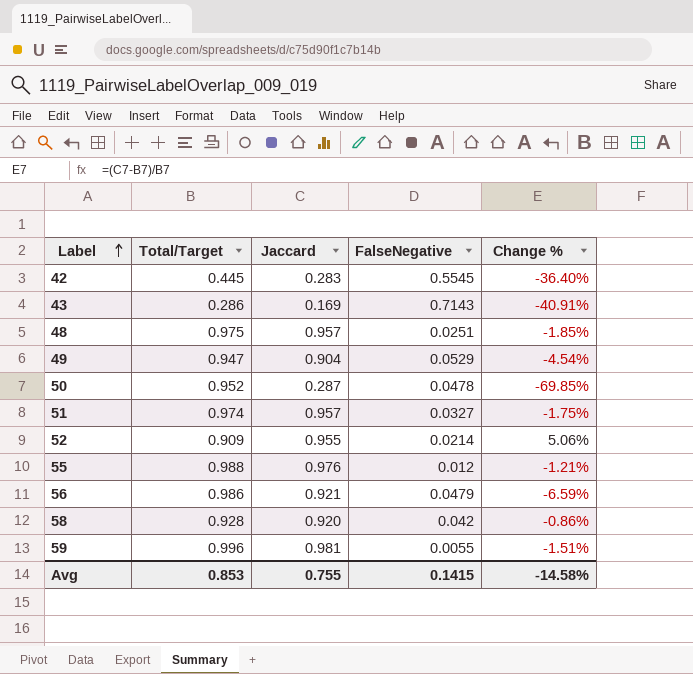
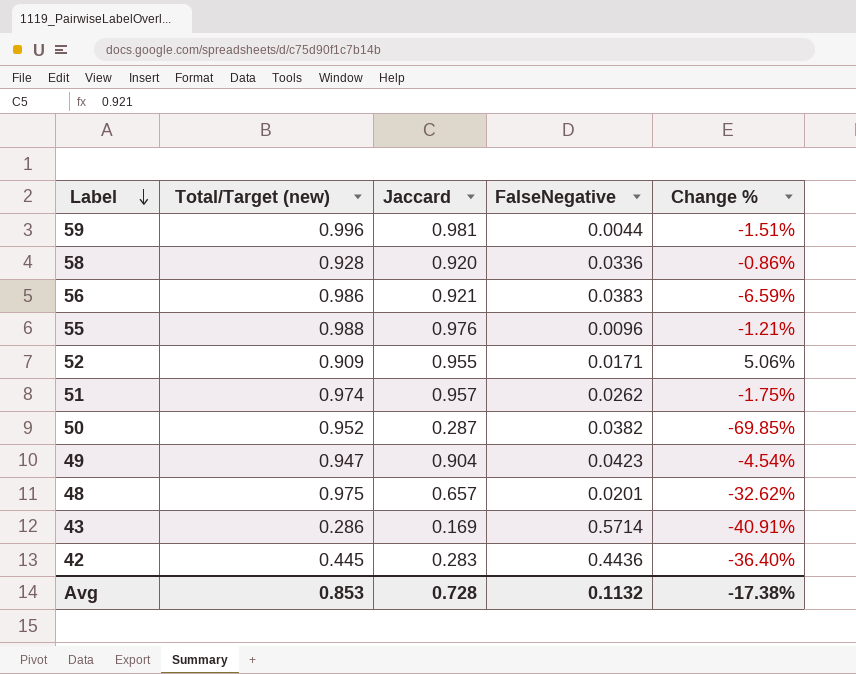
row order: Label ascending -> Label descending
column name: Total/Target -> Total/Target (new)
59 | FalseNegative: 0.0055 -> 0.0044
58 | FalseNegative: 0.042 -> 0.0336
56 | FalseNegative: 0.0479 -> 0.0383
55 | FalseNegative: 0.012 -> 0.0096
52 | FalseNegative: 0.0214 -> 0.0171
51 | FalseNegative: 0.0327 -> 0.0262
50 | FalseNegative: 0.0478 -> 0.0382
49 | FalseNegative: 0.0529 -> 0.0423
48 | Jaccard: 0.957 -> 0.657
48 | FalseNegative: 0.0251 -> 0.0201
48 | Change %: -1.85% -> -32.62%
43 | FalseNegative: 0.7143 -> 0.5714
42 | FalseNegative: 0.5545 -> 0.4436
Avg | Jaccard: 0.755 -> 0.728
Avg | FalseNegative: 0.1415 -> 0.1132
Avg | Change %: -14.58% -> -17.38%

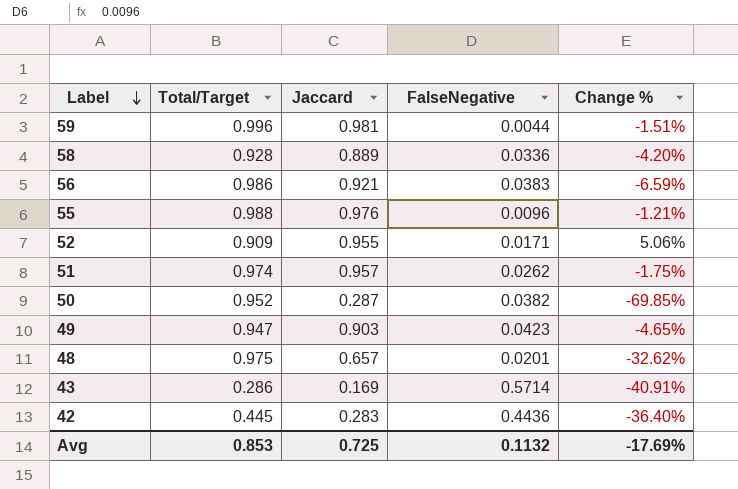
column name: Total/Target (new) -> Total/Target
58 | Jaccard: 0.920 -> 0.889
58 | Change %: -0.86% -> -4.20%
49 | Jaccard: 0.904 -> 0.903
49 | Change %: -4.54% -> -4.65%
Avg | Jaccard: 0.728 -> 0.725
Avg | Change %: -17.38% -> -17.69%

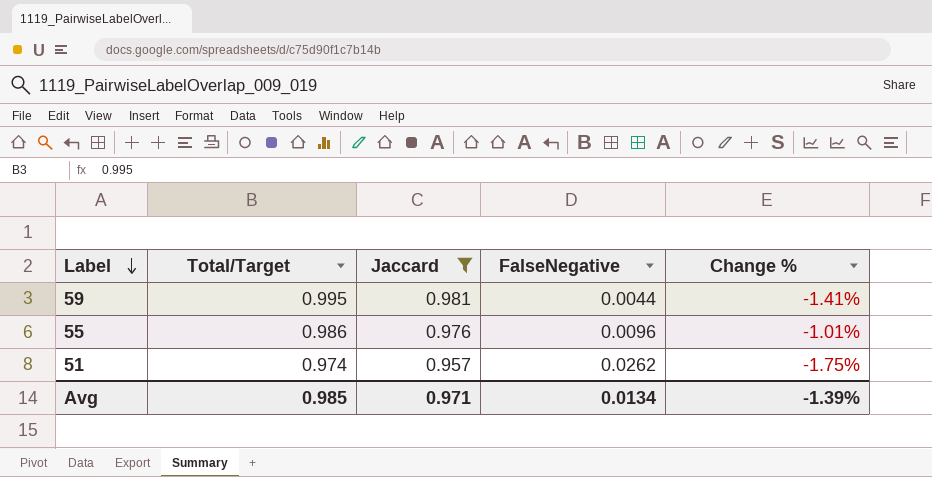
filter: none -> Jaccard >= 0.957
59 | Total/Target: 0.996 -> 0.995
59 | Change %: -1.51% -> -1.41%
55 | Total/Target: 0.988 -> 0.986
55 | Change %: -1.21% -> -1.01%
Avg | Total/Target: 0.853 -> 0.985
Avg | Jaccard: 0.725 -> 0.971
Avg | FalseNegative: 0.1132 -> 0.0134
Avg | Change %: -17.69% -> -1.39%

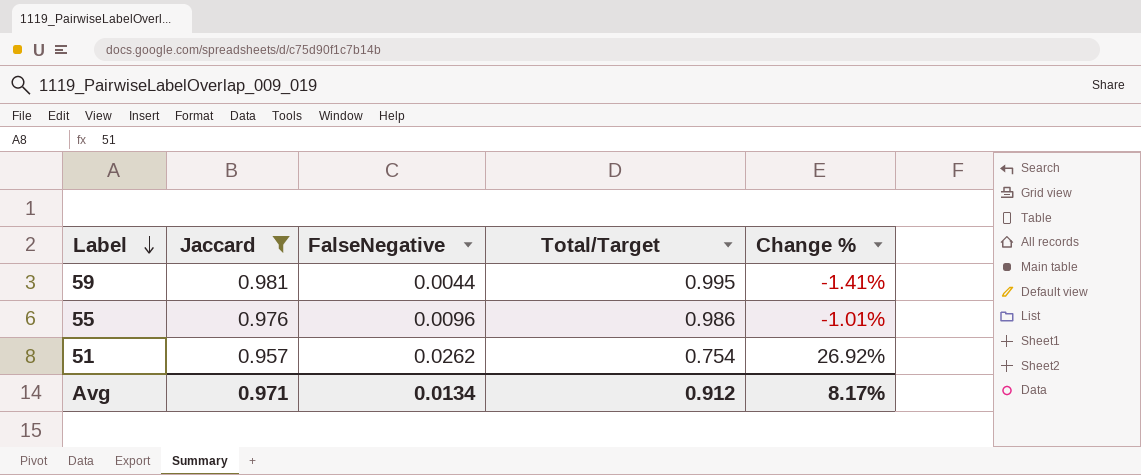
column Total/Target | position: 2 -> 4
51 | Total/Target: 0.974 -> 0.754
51 | Change %: -1.75% -> 26.92%
Avg | Total/Target: 0.985 -> 0.912
Avg | Change %: -1.39% -> 8.17%

